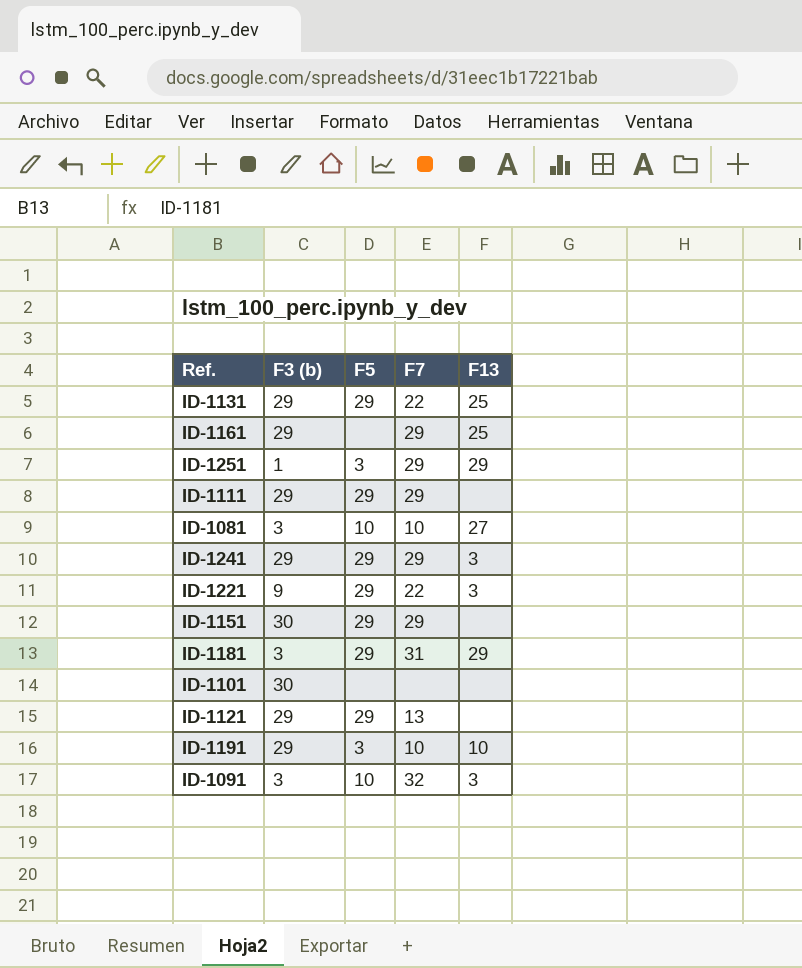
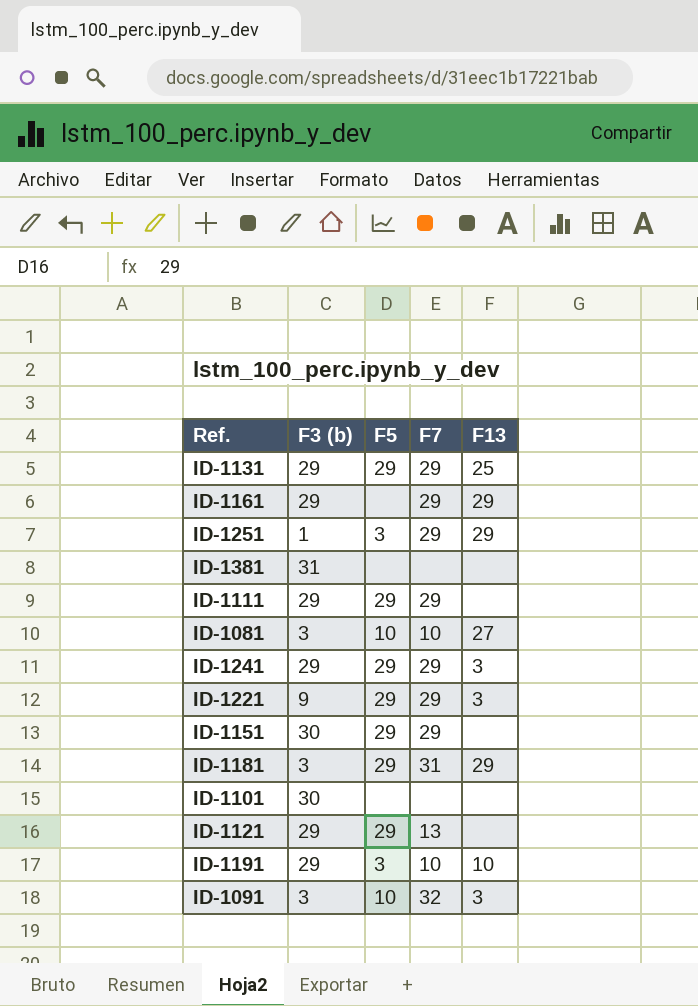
ID-1131 | F7: 22 -> 29
ID-1161 | F13: 25 -> 29
row ID-1381: none -> 31 | none | none | none
ID-1221 | F7: 22 -> 29

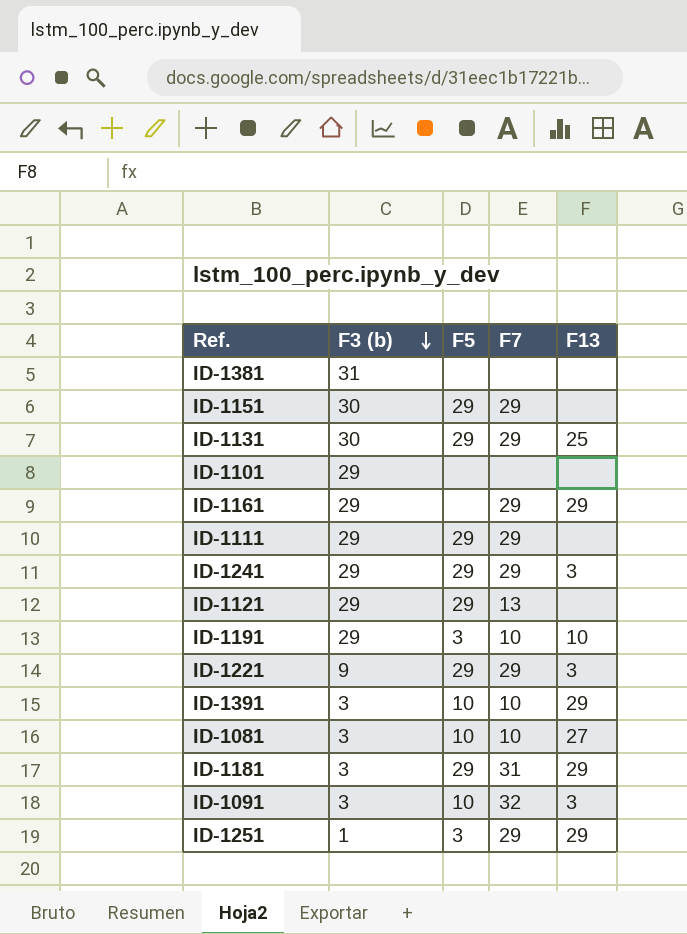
row order: none -> F3 (b) descending
ID-1131 | F3 (b): 29 -> 30
ID-1101 | F3 (b): 30 -> 29
row ID-1391: none -> 3 | 10 | 10 | 29

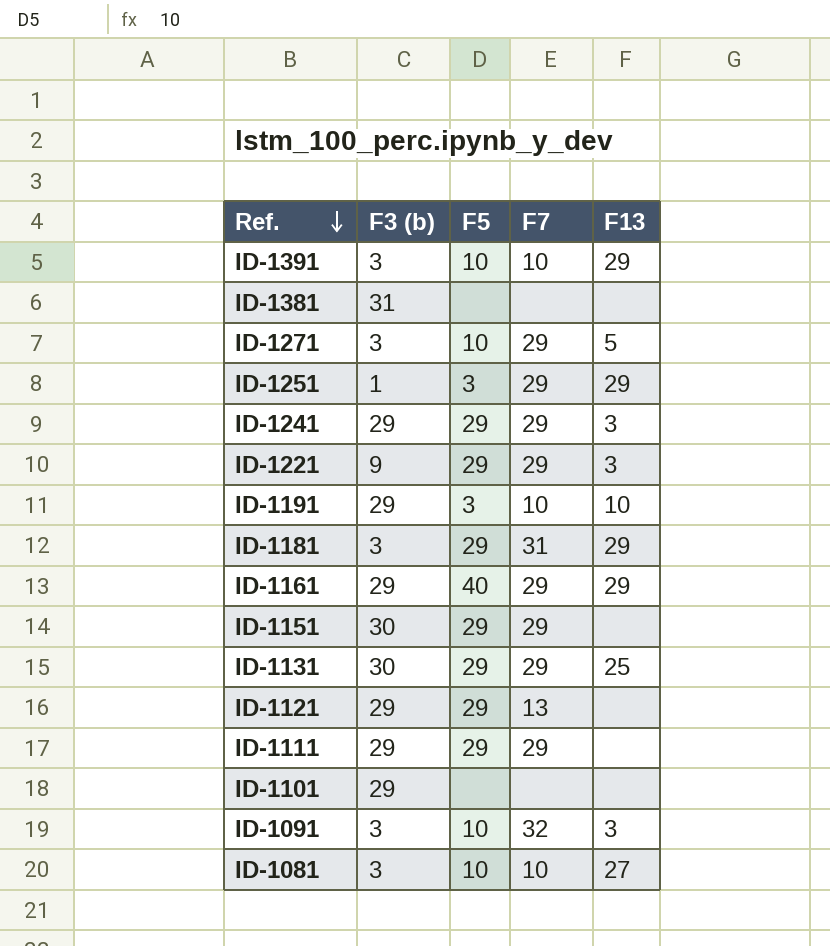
row order: F3 (b) descending -> Ref. descending
row ID-1271: none -> 3 | 10 | 29 | 5
ID-1161 | F5: none -> 40

